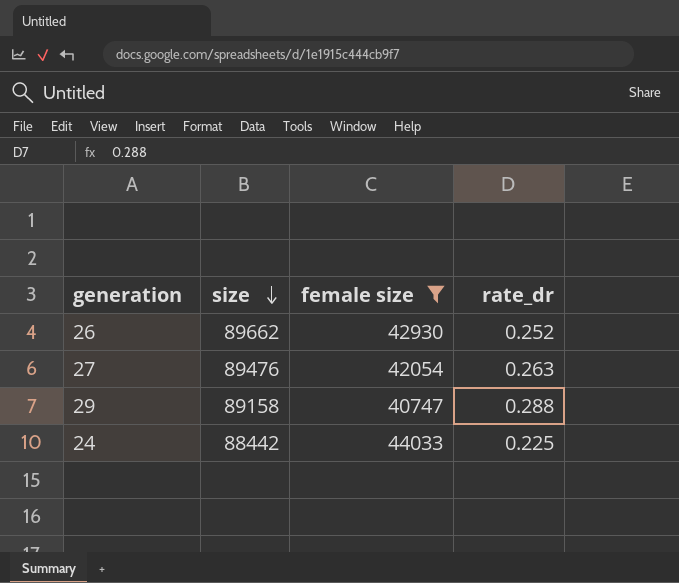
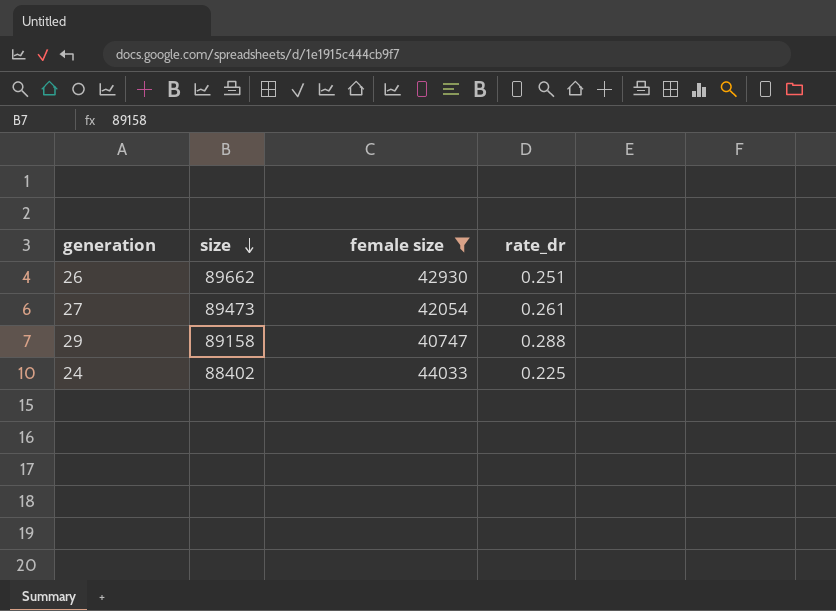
26 | rate_dr: 0.252 -> 0.251
27 | size: 89476 -> 89473
27 | rate_dr: 0.263 -> 0.261
24 | size: 88442 -> 88402

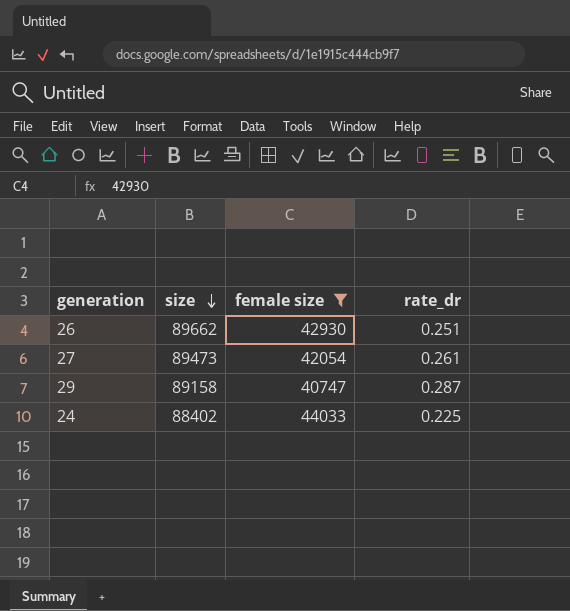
29 | rate_dr: 0.288 -> 0.287

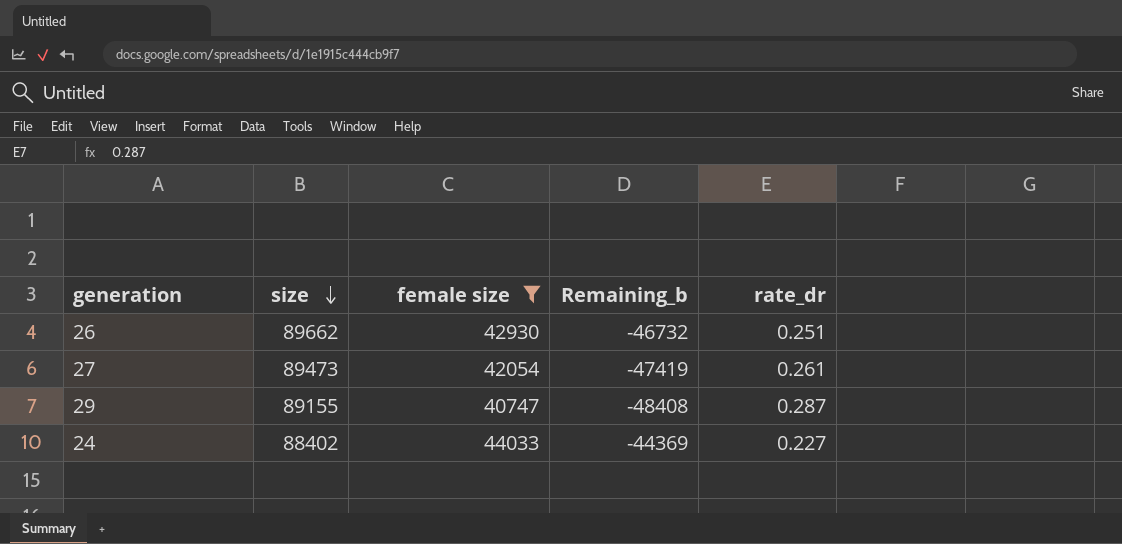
column Remaining_b | formula: none -> [female size] - [size]
29 | size: 89158 -> 89155
24 | rate_dr: 0.225 -> 0.227

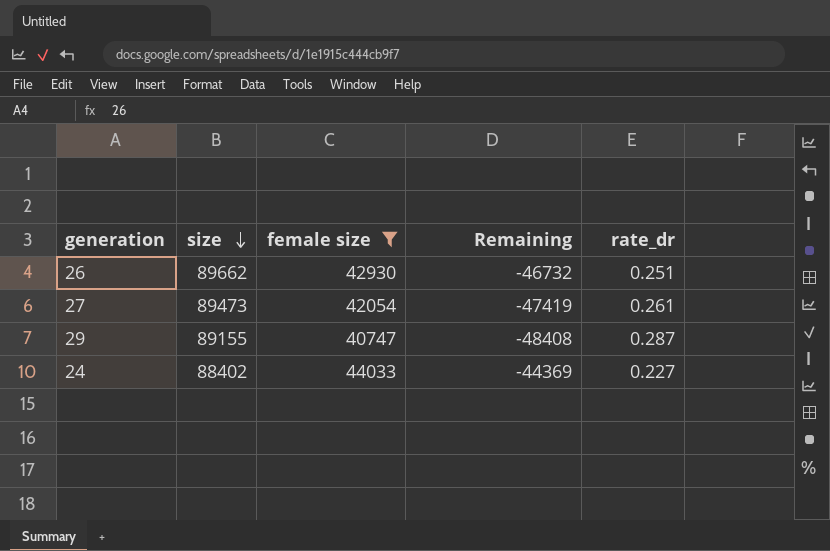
column name: Remaining_b -> Remaining

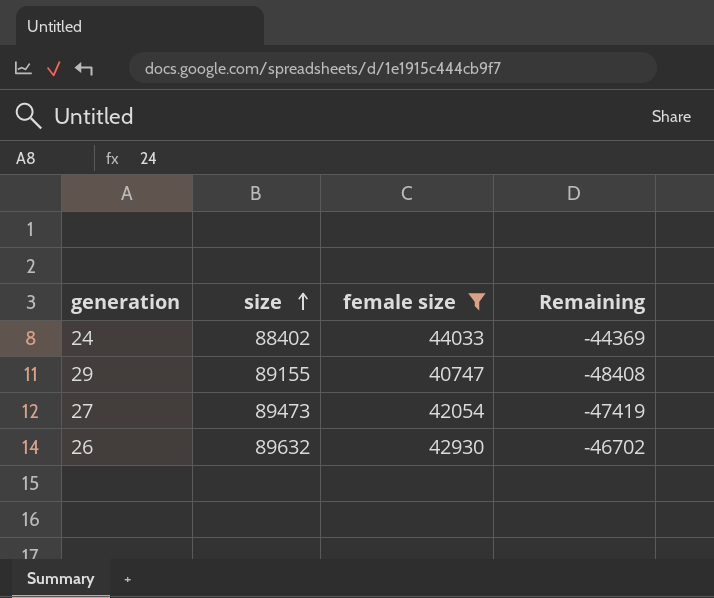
row order: size descending -> size ascending
column rate_dr | position: 5 -> none
26 | size: 89662 -> 89632
26 | Remaining: -46732 -> -46702

